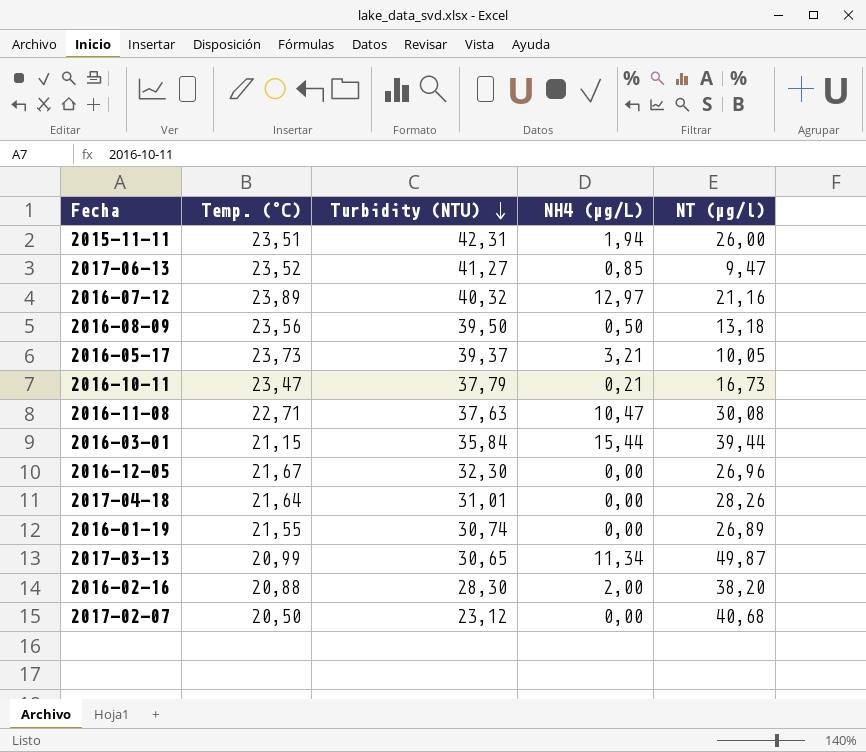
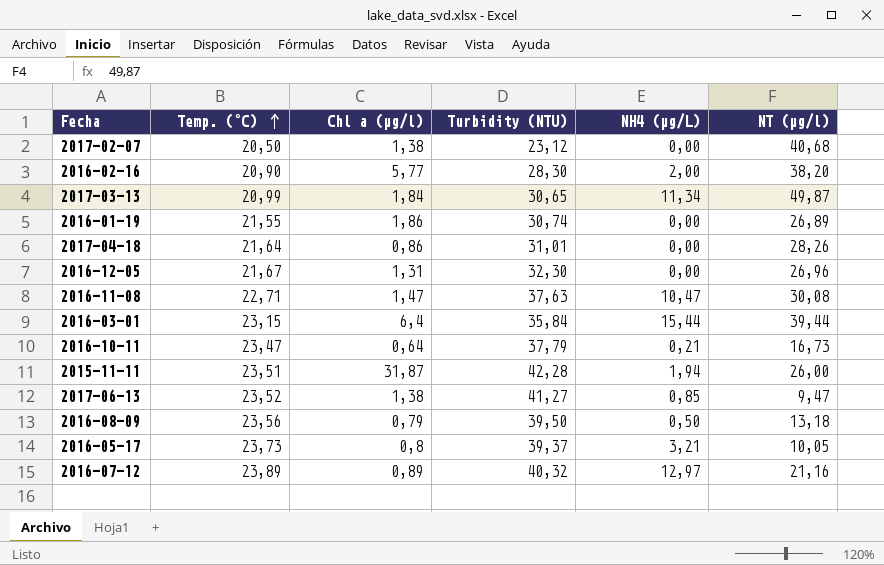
row order: Turbidity (NTU) descending -> Temp. (°C) ascending
column Chl a (µg/l) | position: none -> 3
2016-02-16 | Temp. (°C): 20,88 -> 20,90
2016-03-01 | Temp. (°C): 21,15 -> 23,15
2015-11-11 | Turbidity (NTU): 42,31 -> 42,28

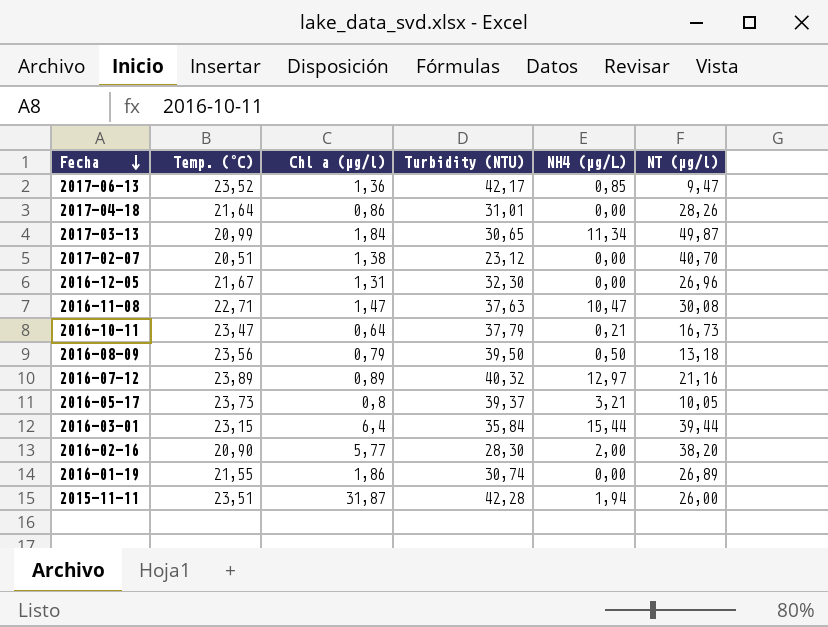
row order: Temp. (°C) ascending -> Fecha descending
2017-06-13 | Chl a (µg/l): 1,38 -> 1,36
2017-06-13 | Turbidity (NTU): 41,27 -> 42,17
2017-02-07 | Temp. (°C): 20,50 -> 20,51
2017-02-07 | NT (µg/l): 40,68 -> 40,70

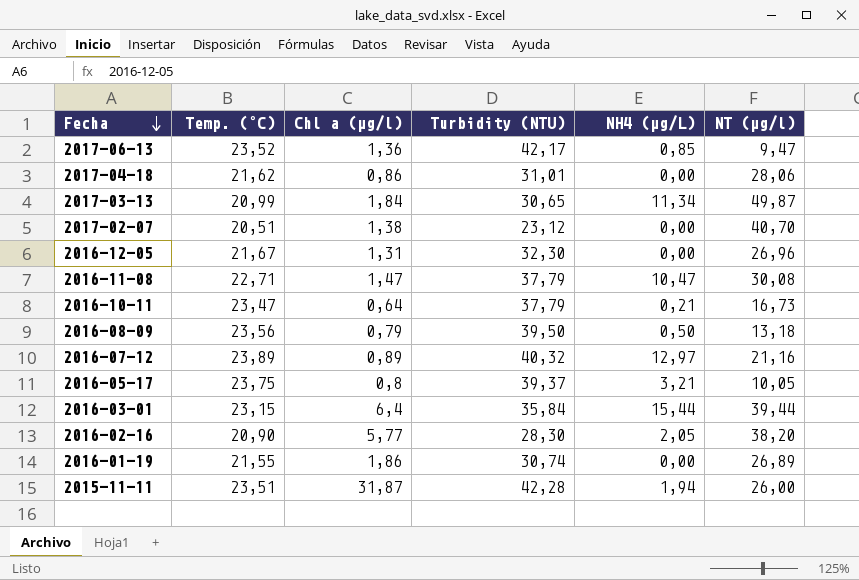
2017-04-18 | Temp. (°C): 21,64 -> 21,62
2017-04-18 | NT (µg/l): 28,26 -> 28,06
2016-11-08 | Turbidity (NTU): 37,63 -> 37,79
2016-05-17 | Temp. (°C): 23,73 -> 23,75
2016-02-16 | NH4 (µg/L): 2,00 -> 2,05

